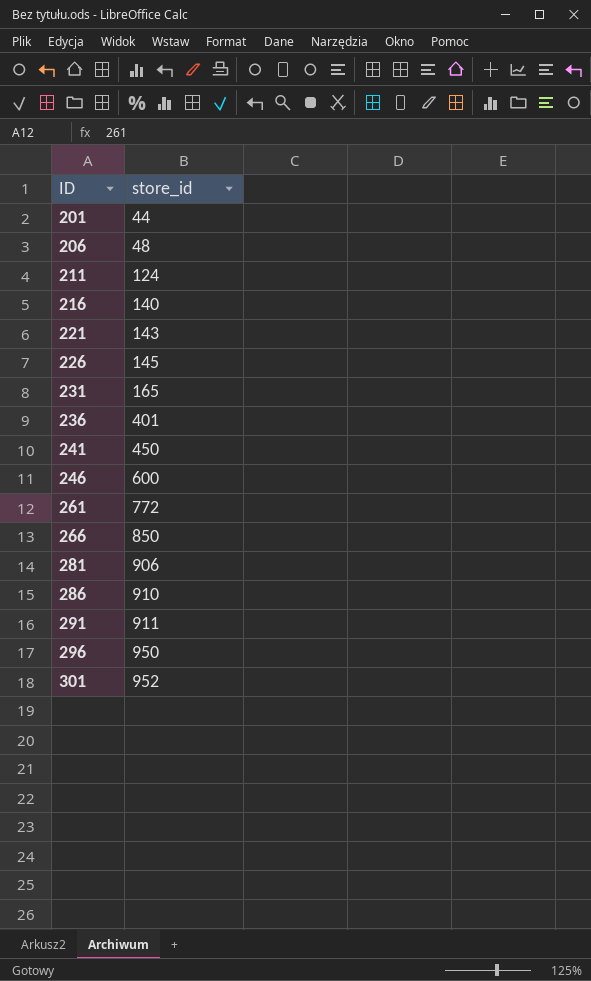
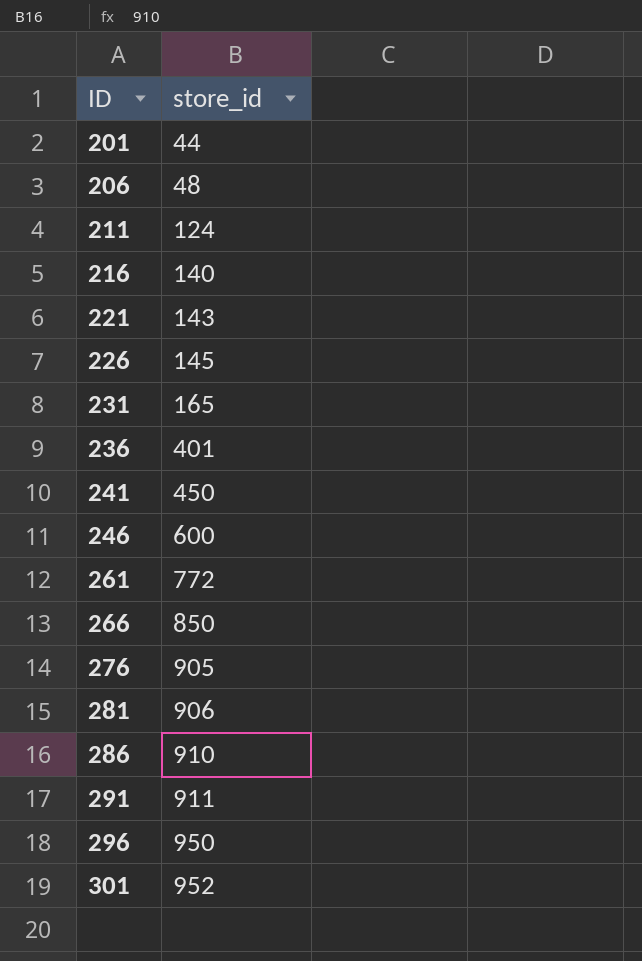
row 276: none -> 905

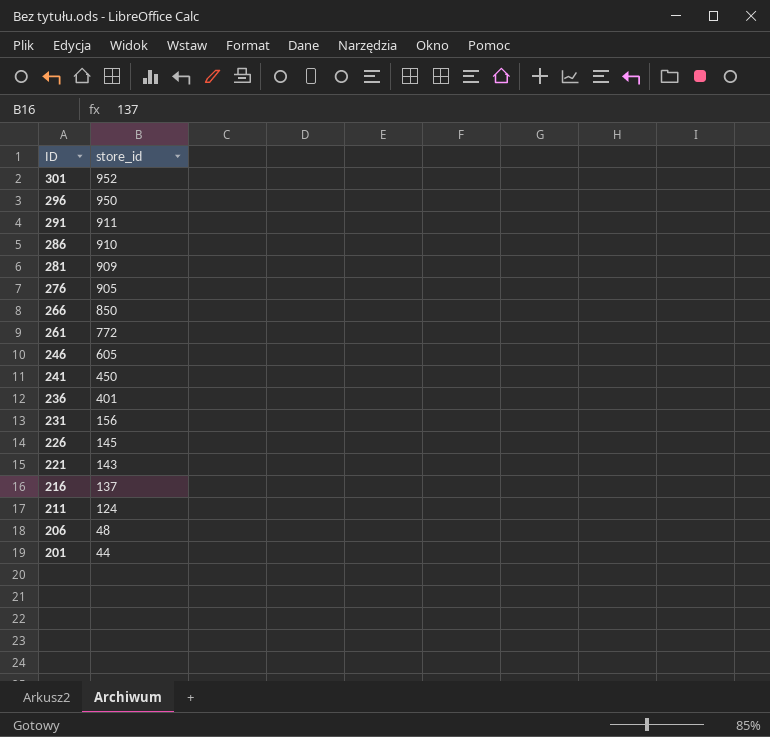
row order: ID ascending -> ID descending
281 | store_id: 906 -> 909
246 | store_id: 600 -> 605
231 | store_id: 165 -> 156
216 | store_id: 140 -> 137

